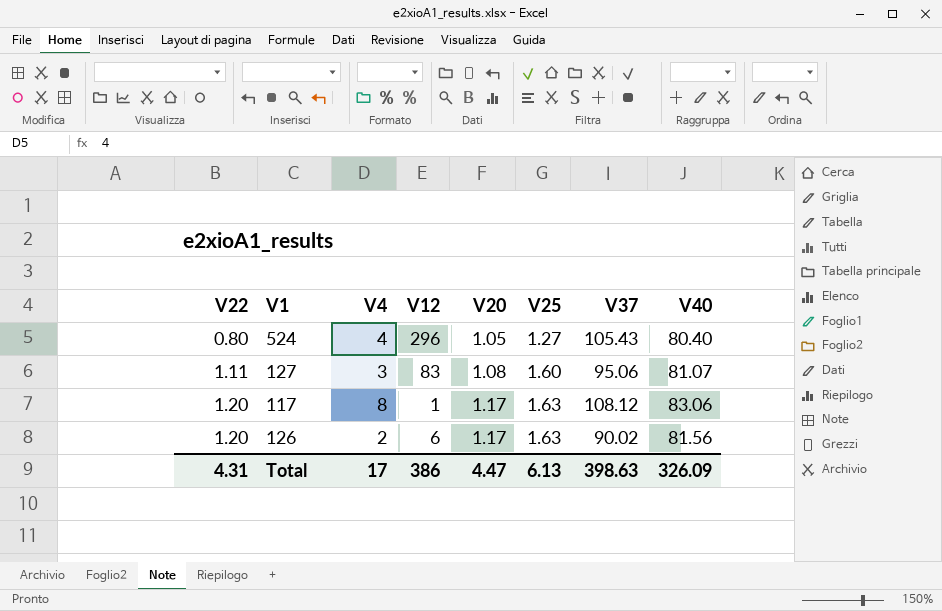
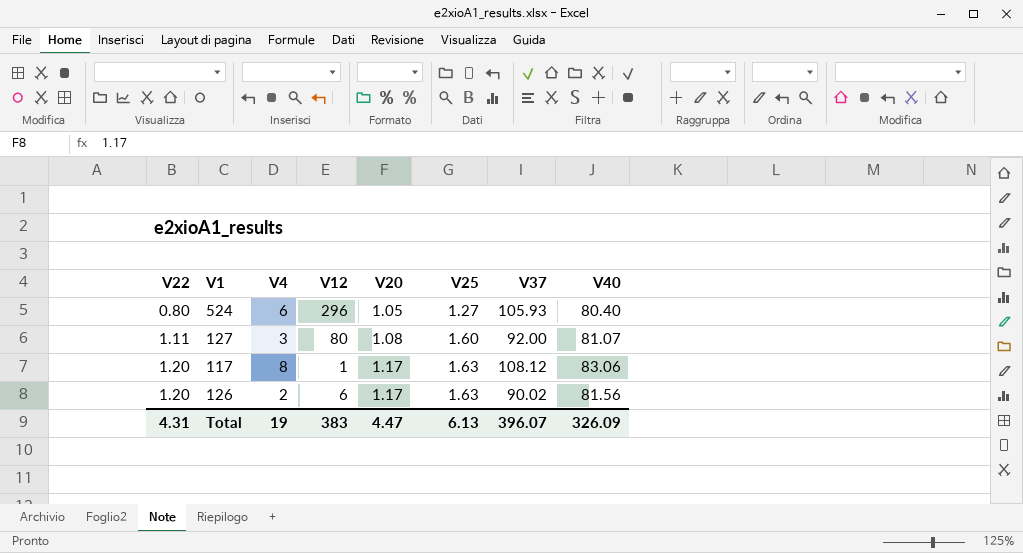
524 | V4: 4 -> 6
524 | V37: 105.43 -> 105.93
127 | V12: 83 -> 80
127 | V37: 95.06 -> 92.00
Total | V4: 17 -> 19
Total | V12: 386 -> 383
Total | V37: 398.63 -> 396.07

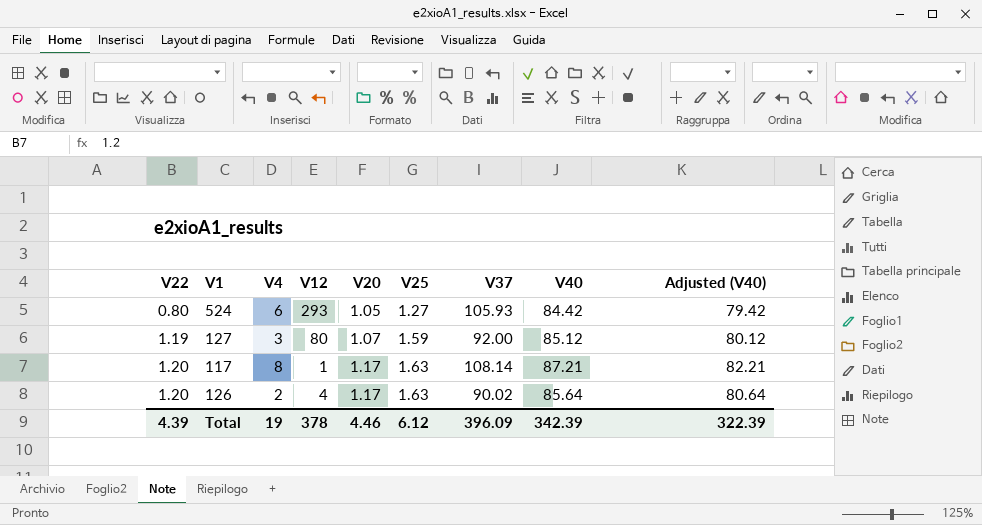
column Adjusted (V40) | formula: none -> [V40] - 5
524 | V12: 296 -> 293
524 | V40: 80.40 -> 84.42
127 | V22: 1.11 -> 1.19
127 | V20: 1.08 -> 1.07
127 | V25: 1.60 -> 1.59
127 | V40: 81.07 -> 85.12
117 | V37: 108.12 -> 108.14
117 | V40: 83.06 -> 87.21
126 | V12: 6 -> 4
126 | V40: 81.56 -> 85.64
Total | V22: 4.31 -> 4.39
Total | V12: 383 -> 378
Total | V20: 4.47 -> 4.46
Total | V25: 6.13 -> 6.12
Total | V37: 396.07 -> 396.09
Total | V40: 326.09 -> 342.39

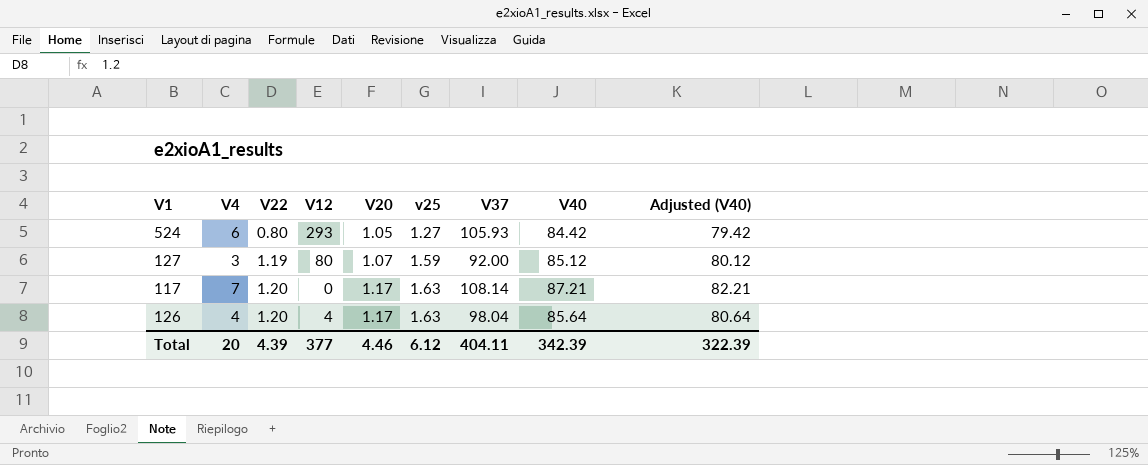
column V22 | position: 1 -> 3
column name: V25 -> v25
117 | V4: 8 -> 7
117 | V12: 1 -> 0
126 | V4: 2 -> 4
126 | V37: 90.02 -> 98.04
Total | V4: 19 -> 20
Total | V12: 378 -> 377
Total | V37: 396.09 -> 404.11

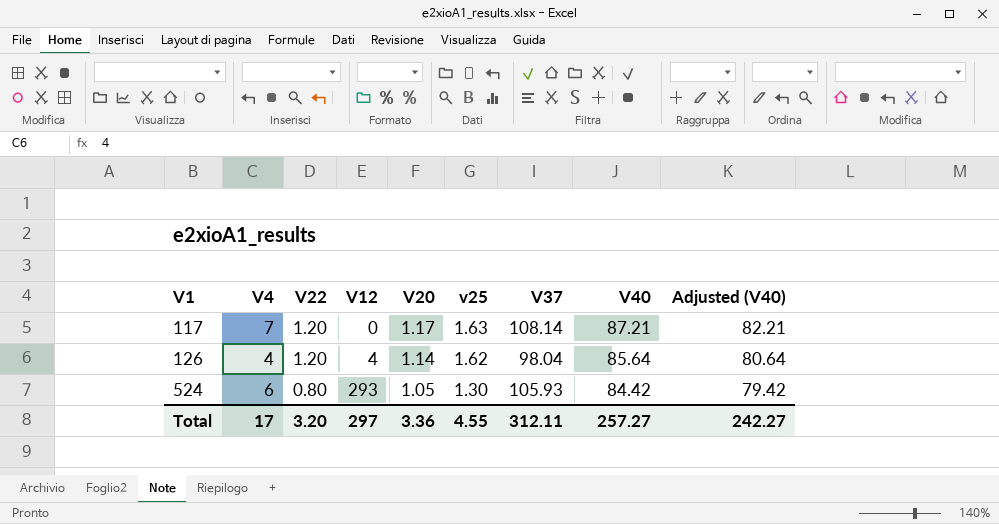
row order: V22 ascending -> V1 ascending
row 127: 3 | 1.19 | 80 | 1.07 | 1.59 | 92.00 | 85.12 | 80.12 -> none
126 | V20: 1.17 -> 1.14
126 | v25: 1.63 -> 1.62
524 | v25: 1.27 -> 1.30
Total | V4: 20 -> 17
Total | V22: 4.39 -> 3.20
Total | V12: 377 -> 297
Total | V20: 4.46 -> 3.36
Total | v25: 6.12 -> 4.55
Total | V37: 404.11 -> 312.11
Total | V40: 342.39 -> 257.27
Total | Adjusted (V40): 322.39 -> 242.27

